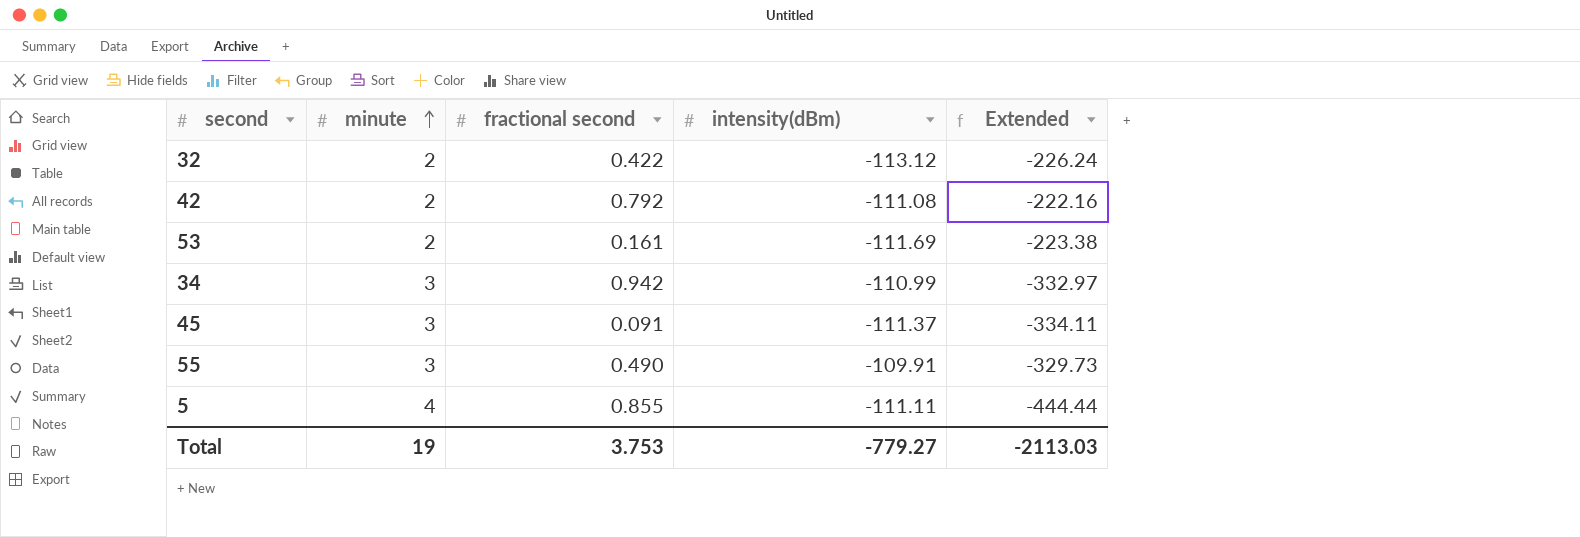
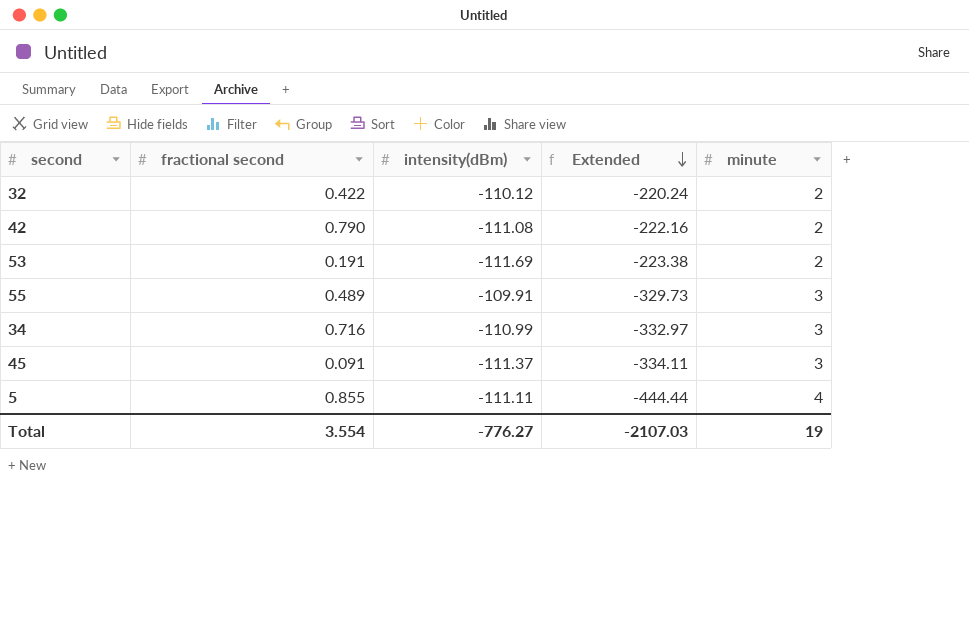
row order: minute ascending -> Extended descending
column minute | position: 2 -> 5
32 | intensity(dBm): -113.12 -> -110.12
32 | Extended: -226.24 -> -220.24
42 | fractional second: 0.792 -> 0.790
53 | fractional second: 0.161 -> 0.191
55 | fractional second: 0.490 -> 0.489
34 | fractional second: 0.942 -> 0.716
Total | fractional second: 3.753 -> 3.554
Total | intensity(dBm): -779.27 -> -776.27
Total | Extended: -2113.03 -> -2107.03

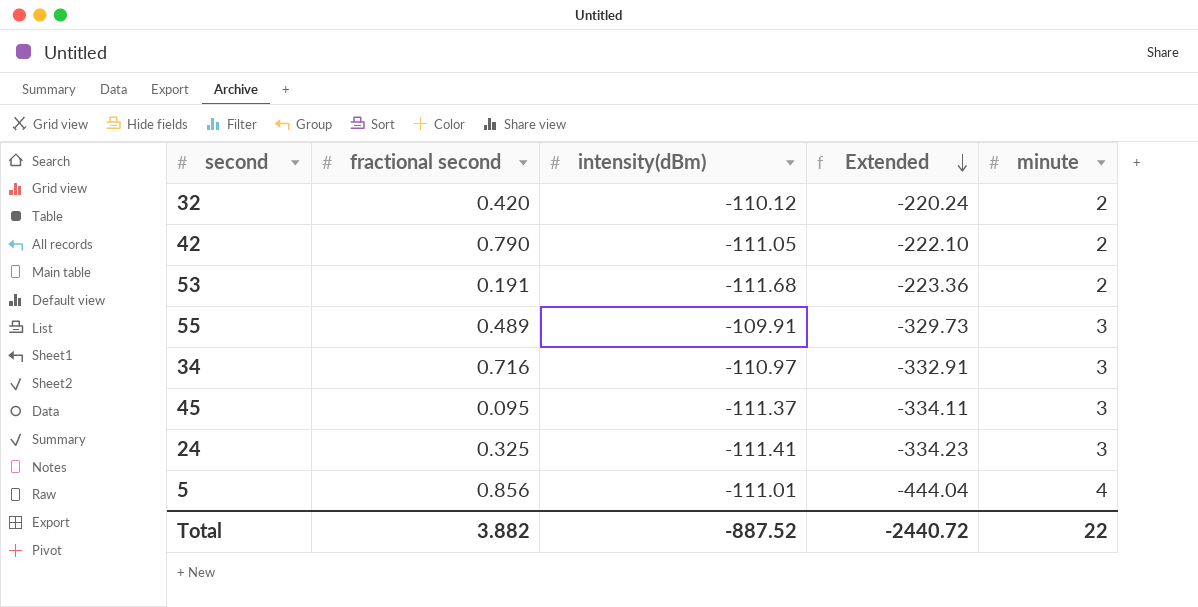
32 | fractional second: 0.422 -> 0.420
42 | intensity(dBm): -111.08 -> -111.05
42 | Extended: -222.16 -> -222.10
53 | intensity(dBm): -111.69 -> -111.68
53 | Extended: -223.38 -> -223.36
34 | intensity(dBm): -110.99 -> -110.97
34 | Extended: -332.97 -> -332.91
45 | fractional second: 0.091 -> 0.095
row 24: none -> 0.325 | -111.41 | -334.23 | 3
5 | fractional second: 0.855 -> 0.856
5 | intensity(dBm): -111.11 -> -111.01
5 | Extended: -444.44 -> -444.04
Total | fractional second: 3.554 -> 3.882
Total | intensity(dBm): -776.27 -> -887.52
Total | Extended: -2107.03 -> -2440.72
Total | minute: 19 -> 22

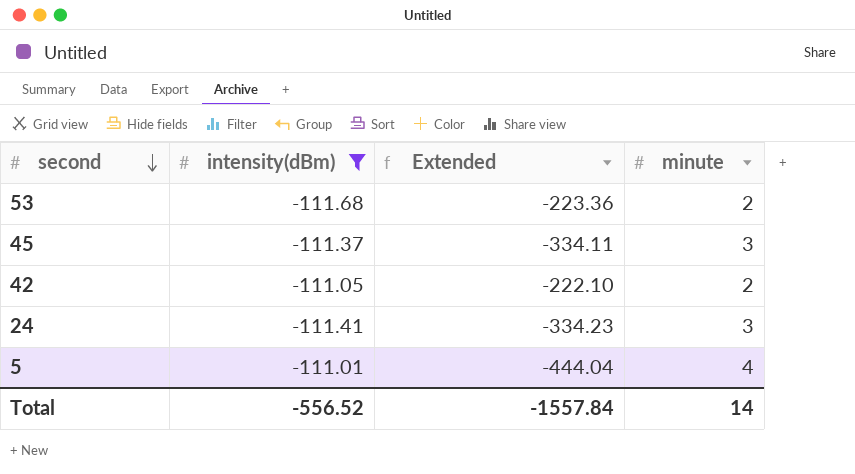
filter: none -> intensity(dBm) <= -111.01
row order: Extended descending -> second descending
column fractional second | position: 2 -> none
Total | intensity(dBm): -887.52 -> -556.52
Total | Extended: -2440.72 -> -1557.84
Total | minute: 22 -> 14

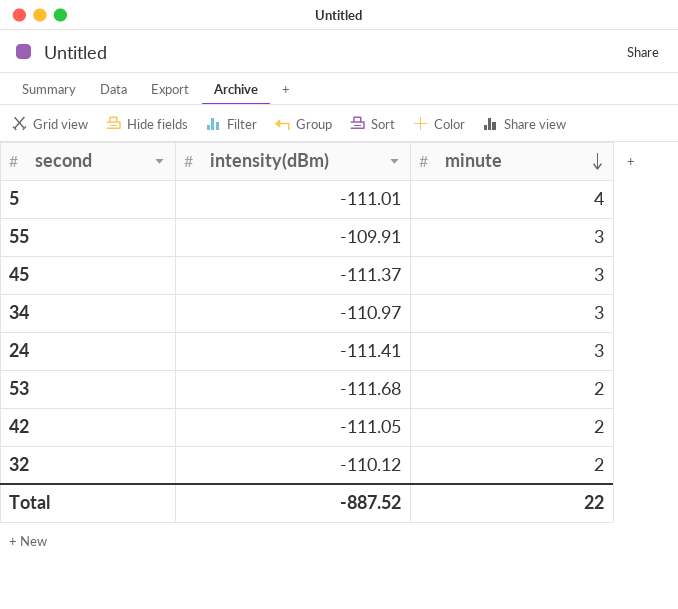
filter: intensity(dBm) <= -111.01 -> none
row order: second descending -> minute descending
column Extended | formula: [intensity(dBm)] * [minute] -> none
Total | intensity(dBm): -556.52 -> -887.52
Total | minute: 14 -> 22

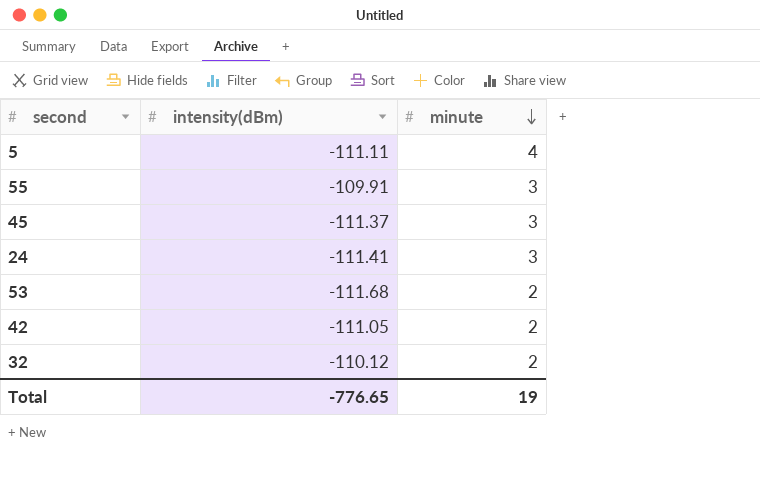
row 34: -110.97 | 3 -> none
5 | intensity(dBm): -111.01 -> -111.11
Total | intensity(dBm): -887.52 -> -776.65
Total | minute: 22 -> 19

